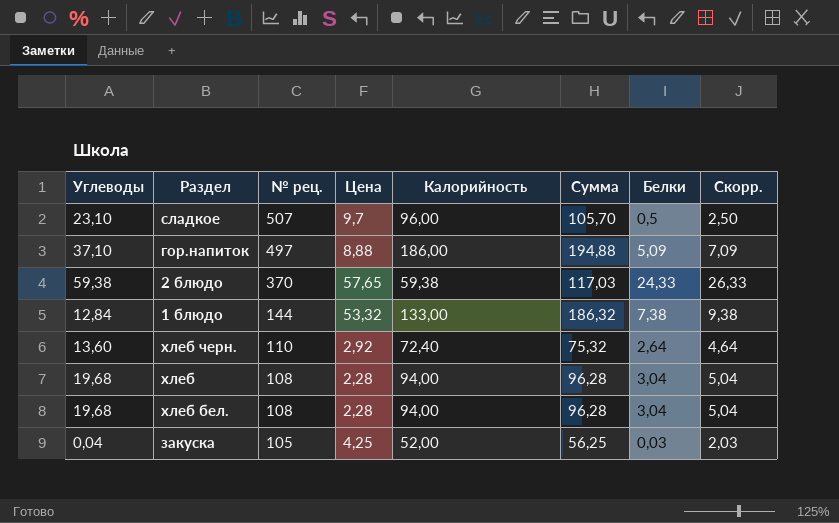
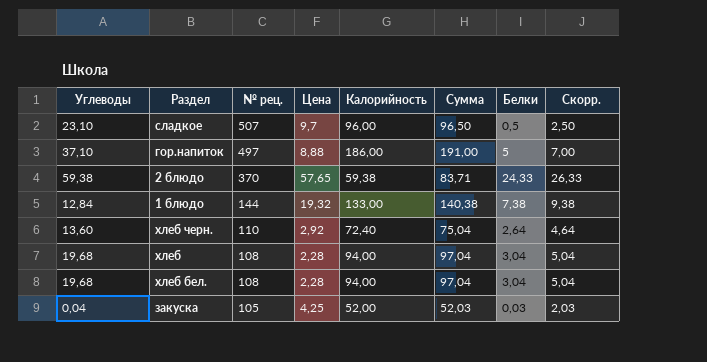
column Сумма | formula: [Цена] + [Калорийность] -> [Калорийность] + [Белки]
гор.напиток | Белки: 5,09 -> 5
гор.напиток | Скорр.: 7,09 -> 7,00
1 блюдо | Цена: 53,32 -> 19,32

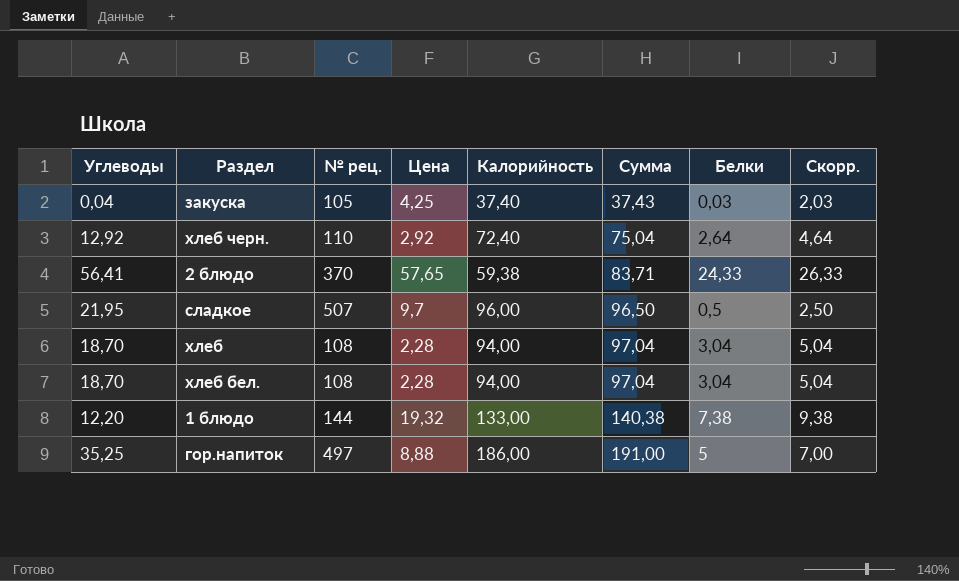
row order: № рец. descending -> Сумма ascending
закуска | Калорийность: 52,00 -> 37,40
закуска | Сумма: 52,03 -> 37,43
хлеб черн. | Углеводы: 13,60 -> 12,92
2 блюдо | Углеводы: 59,38 -> 56,41
сладкое | Углеводы: 23,10 -> 21,95
хлеб | Углеводы: 19,68 -> 18,70
хлеб бел. | Углеводы: 19,68 -> 18,70
1 блюдо | Углеводы: 12,84 -> 12,20
гор.напиток | Углеводы: 37,10 -> 35,25

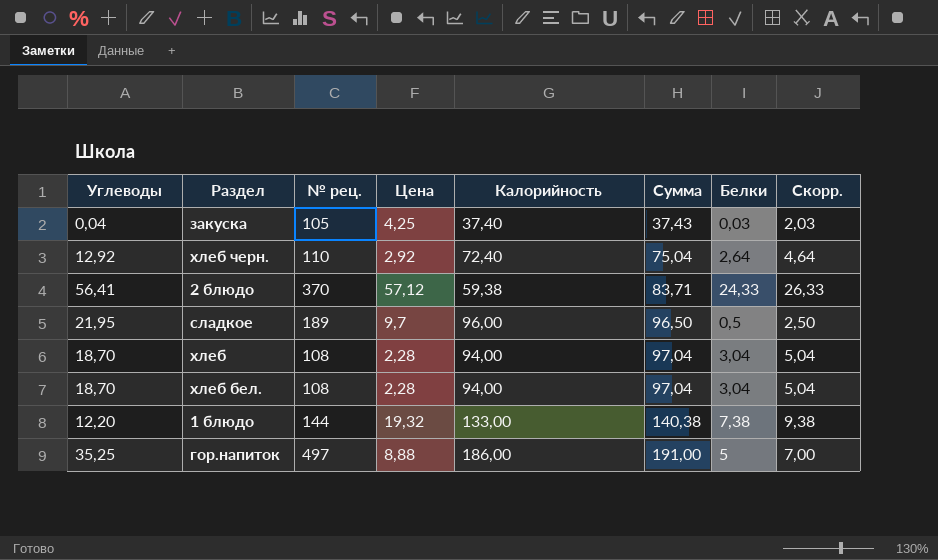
2 блюдо | Цена: 57,65 -> 57,12
сладкое | № рец.: 507 -> 189

